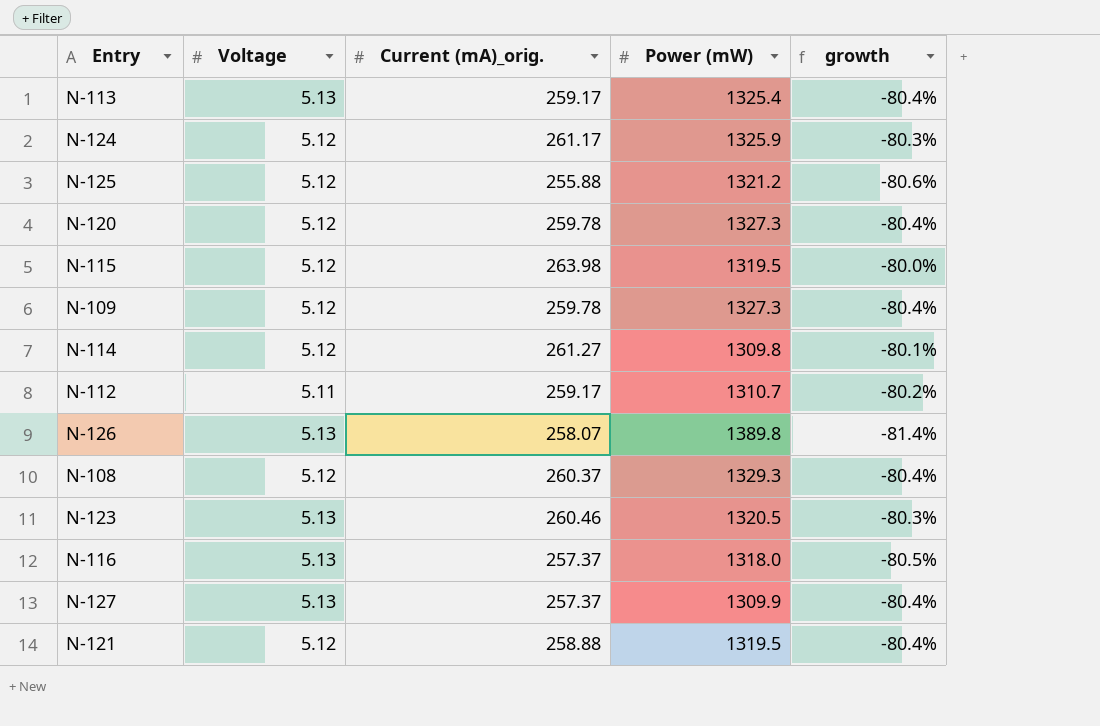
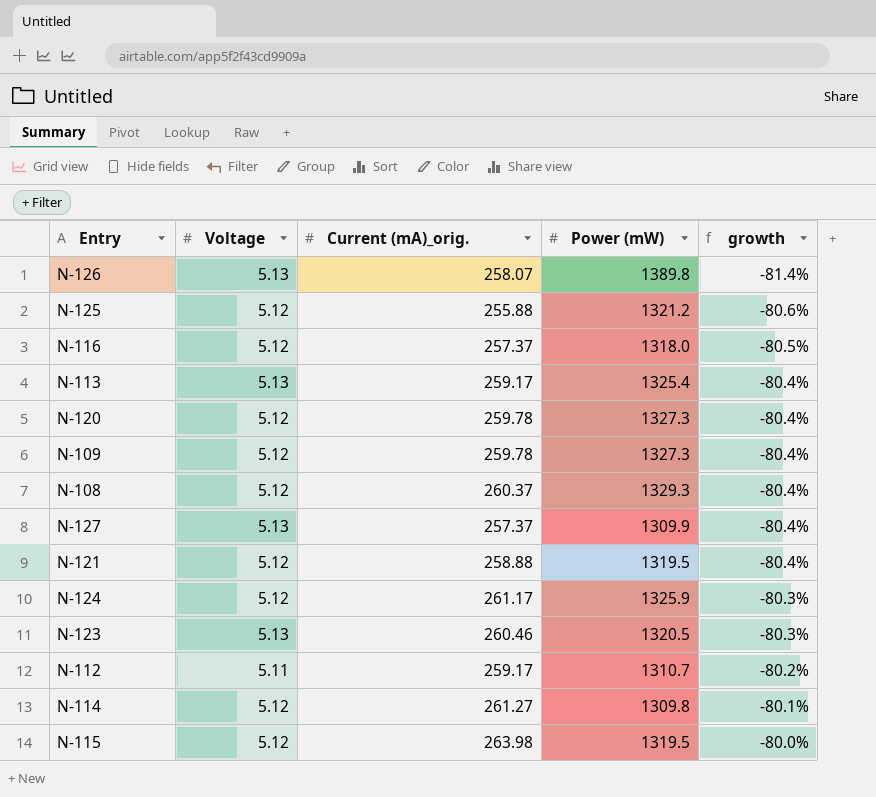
row order: none -> growth ascending
N-116 | Voltage: 5.13 -> 5.12

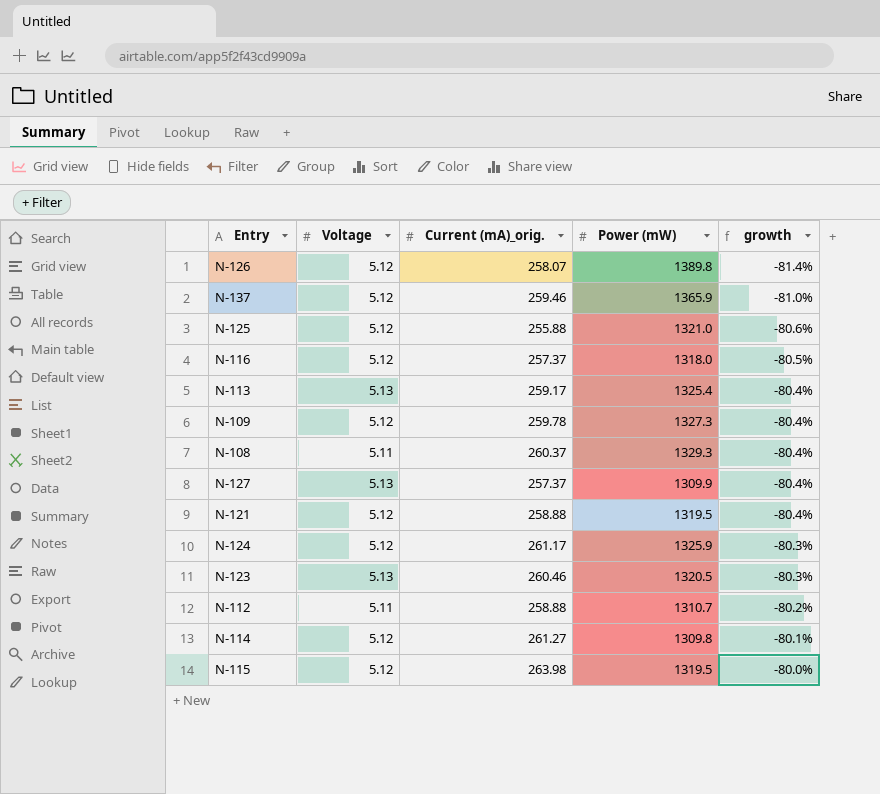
row N-120: 5.12 | 259.78 | 1327.3 | -80.4% -> none
N-126 | Voltage: 5.13 -> 5.12
row N-137: none -> 5.12 | 259.46 | 1365.9 | -81.0%
N-125 | Power (mW): 1321.2 -> 1321.0
N-108 | Voltage: 5.12 -> 5.11
N-112 | Current (mA)_orig.: 259.17 -> 258.88

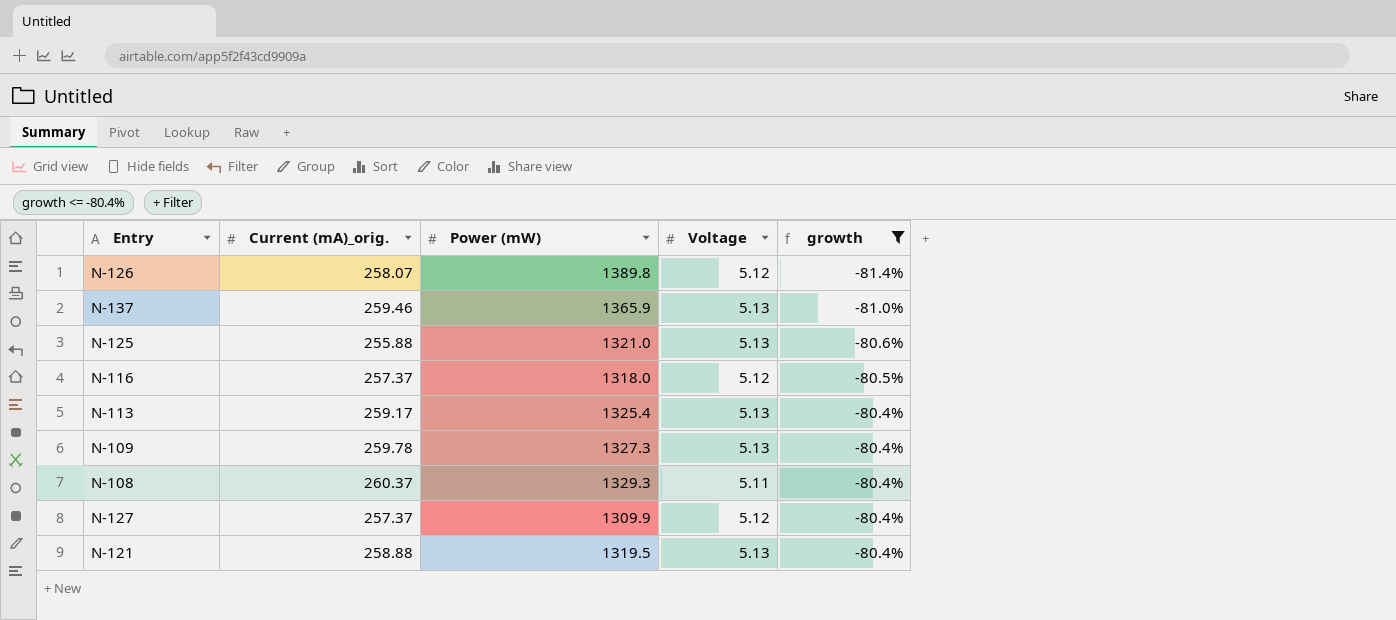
filter: none -> growth <= -80.4%
column Voltage | position: 2 -> 4
N-137 | Voltage: 5.12 -> 5.13
N-125 | Voltage: 5.12 -> 5.13
N-109 | Voltage: 5.12 -> 5.13
N-127 | Voltage: 5.13 -> 5.12
N-121 | Voltage: 5.12 -> 5.13

